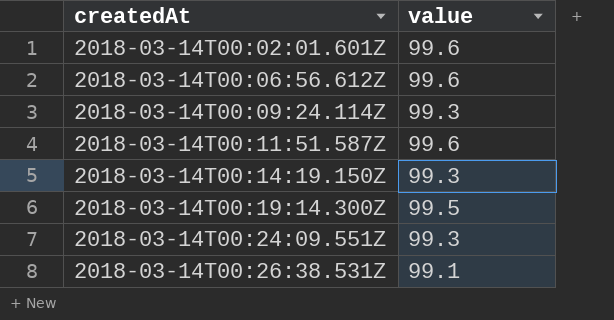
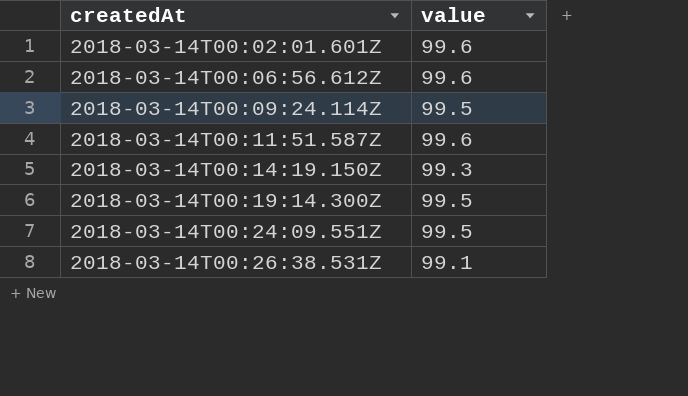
2018-03-14T00:09:24.114Z | value: 99.3 -> 99.5
2018-03-14T00:24:09.551Z | value: 99.3 -> 99.5

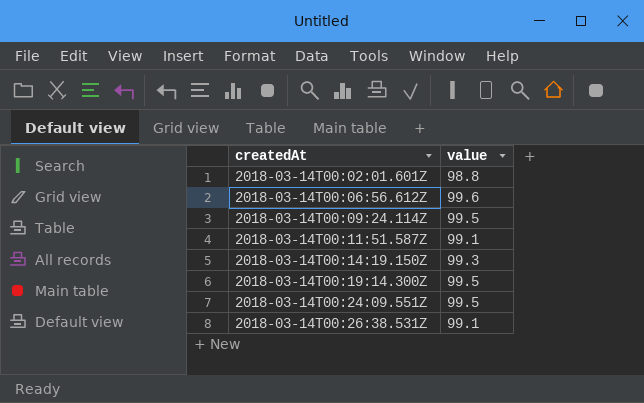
2018-03-14T00:02:01.601Z | value: 99.6 -> 98.8
2018-03-14T00:11:51.587Z | value: 99.6 -> 99.1

